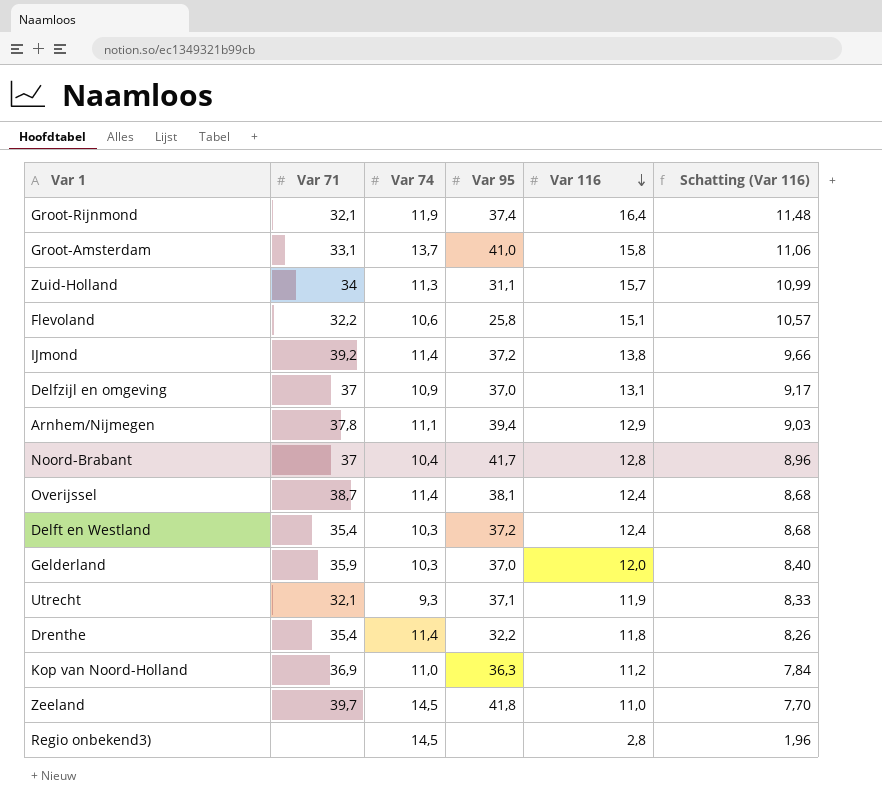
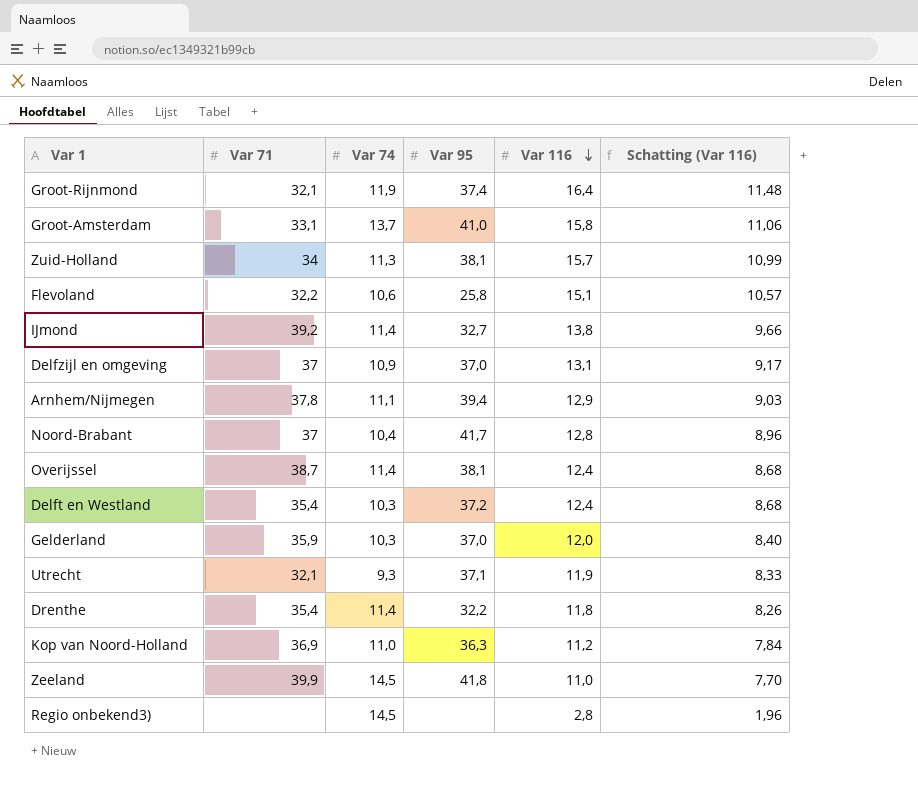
Zuid-Holland | Var 95: 31,1 -> 38,1
IJmond | Var 95: 37,2 -> 32,7
Zeeland | Var 71: 39,7 -> 39,9

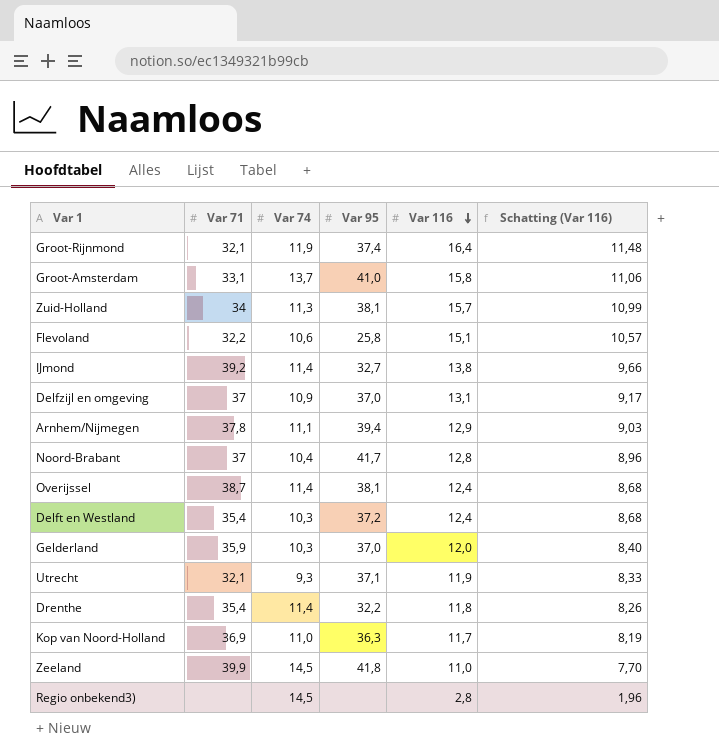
Kop van Noord-Holland | Var 116: 11,2 -> 11,7
Kop van Noord-Holland | Schatting (Var 116): 7,84 -> 8,19

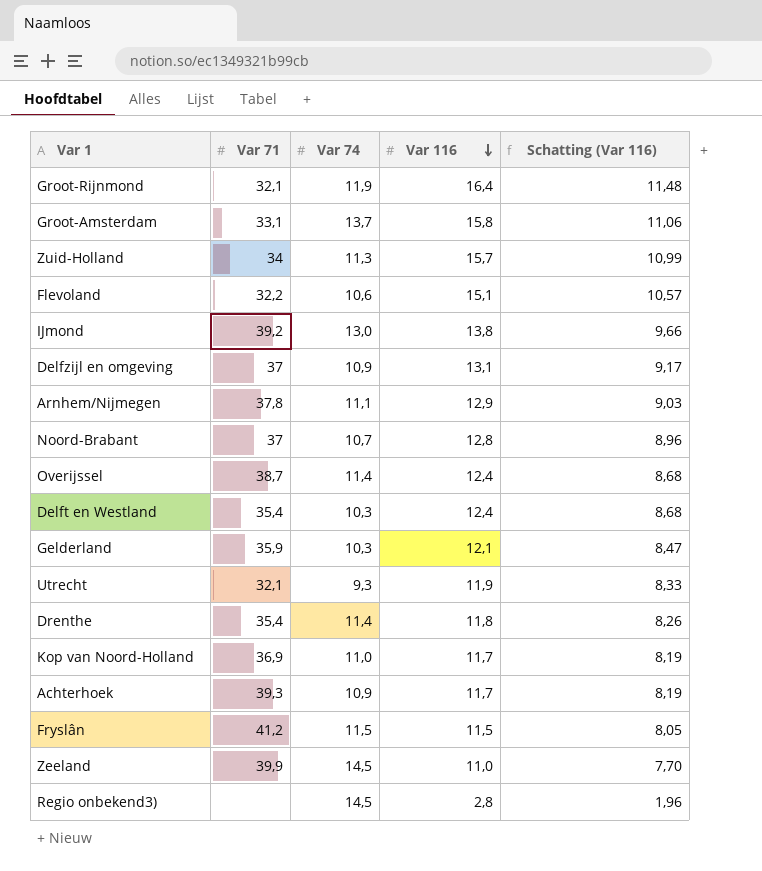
column Var 95 | position: 4 -> none
IJmond | Var 74: 11,4 -> 13,0
Noord-Brabant | Var 74: 10,4 -> 10,7
Gelderland | Var 116: 12,0 -> 12,1
Gelderland | Schatting (Var 116): 8,40 -> 8,47
row Achterhoek: none -> 39,3 | 10,9 | 11,7 | 8,19
row Fryslân: none -> 41,2 | 11,5 | 11,5 | 8,05

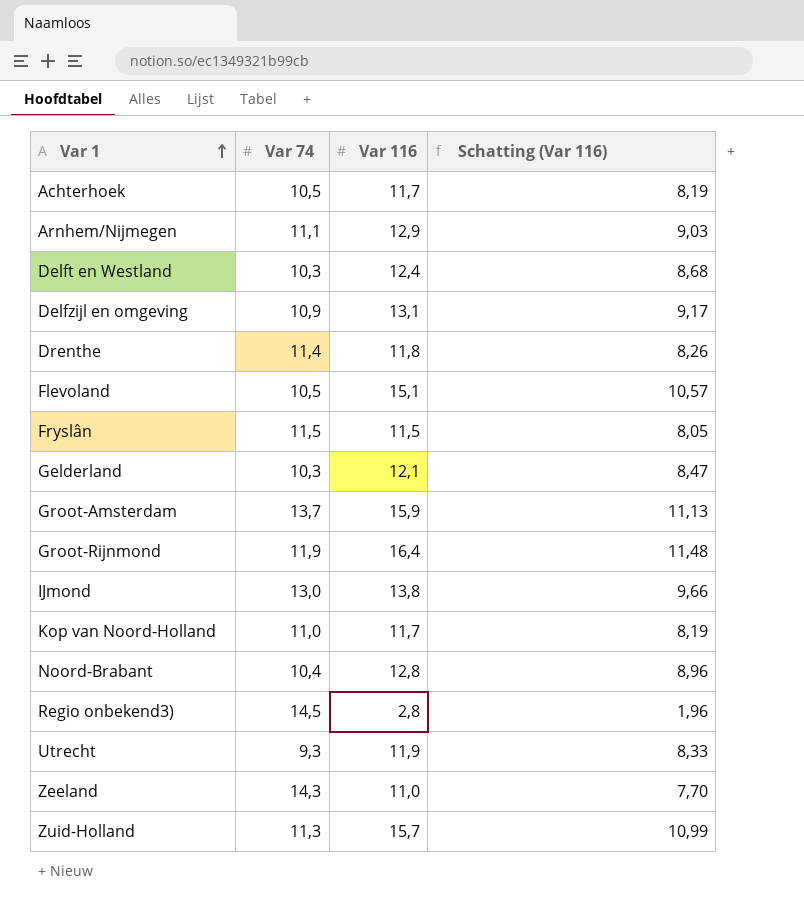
row order: Var 116 descending -> Var 1 ascending
column Var 71 | position: 2 -> none
row Overijssel: 38,7 | 11,4 | 12,4 | 8,68 -> none
Achterhoek | Var 74: 10,9 -> 10,5
Flevoland | Var 74: 10,6 -> 10,5
Groot-Amsterdam | Var 116: 15,8 -> 15,9
Groot-Amsterdam | Schatting (Var 116): 11,06 -> 11,13
Noord-Brabant | Var 74: 10,7 -> 10,4
Zeeland | Var 74: 14,5 -> 14,3

